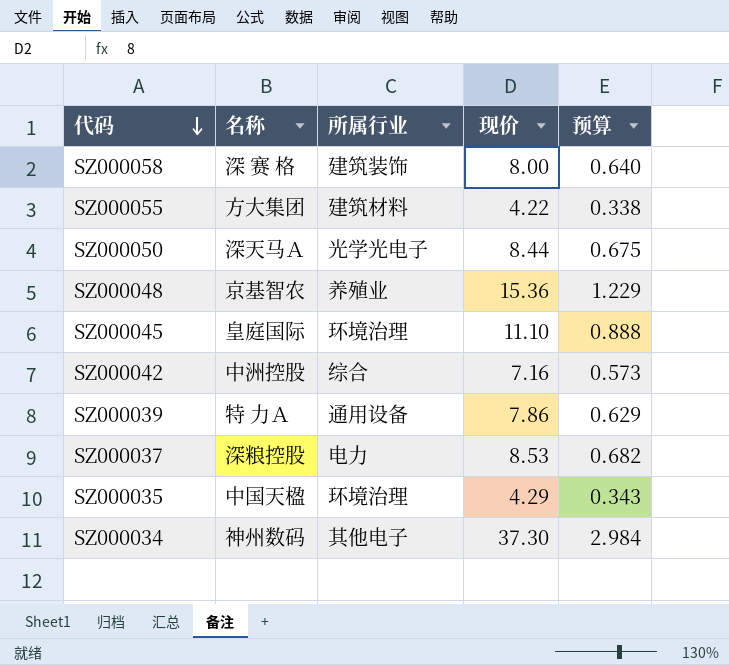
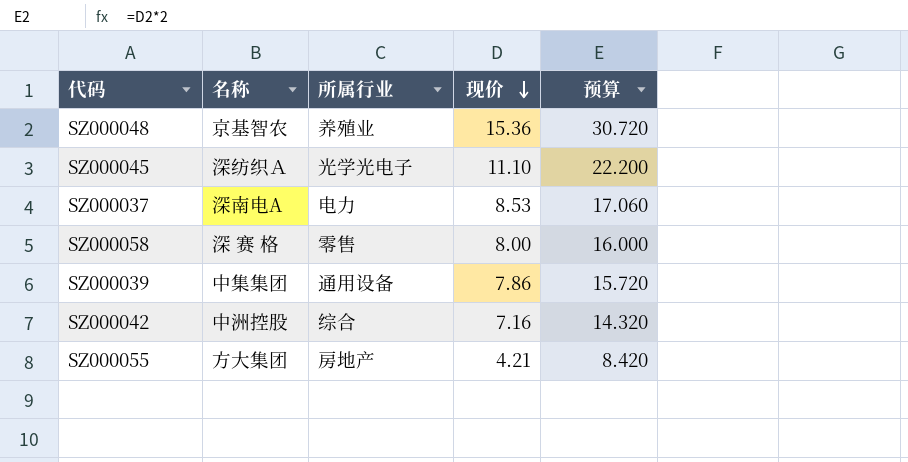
row order: 代码 descending -> 现价 descending
column 预算 | formula: [现价] * 0.08 -> [现价] * 2
row SZ000050: 深天马Ａ | 光学光电子 | 8.44 | 0.675 -> none
row SZ000035: 中国天楹 | 环境治理 | 4.29 | 0.343 -> none
row SZ000034: 神州数码 | 其他电子 | 37.30 | 2.984 -> none
SZ000045 | 名称: 皇庭国际 -> 深纺织Ａ
SZ000045 | 所属行业: 环境治理 -> 光学光电子
SZ000037 | 名称: 深粮控股 -> 深南电A
SZ000058 | 所属行业: 建筑装饰 -> 零售
SZ000039 | 名称: 特 力Ａ -> 中集集团
SZ000055 | 所属行业: 建筑材料 -> 房地产
SZ000055 | 现价: 4.22 -> 4.21

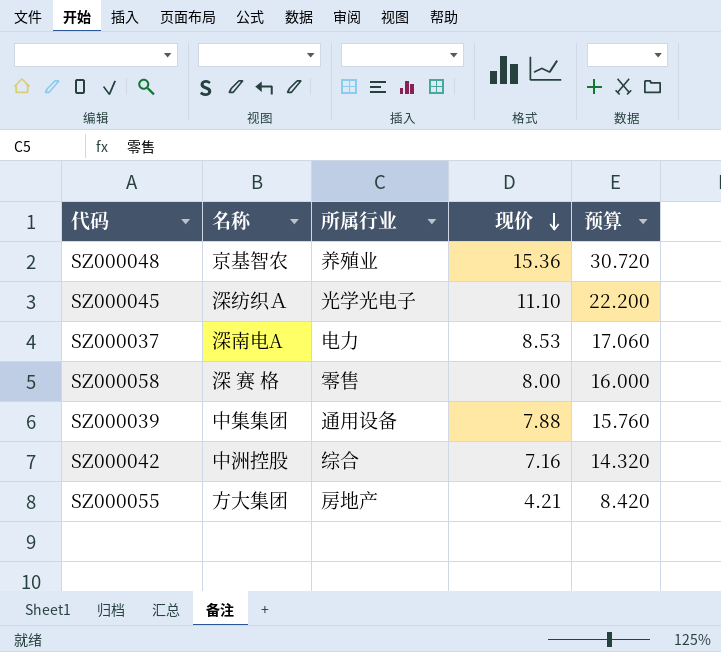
SZ000039 | 现价: 7.86 -> 7.88
SZ000039 | 预算: 15.720 -> 15.760

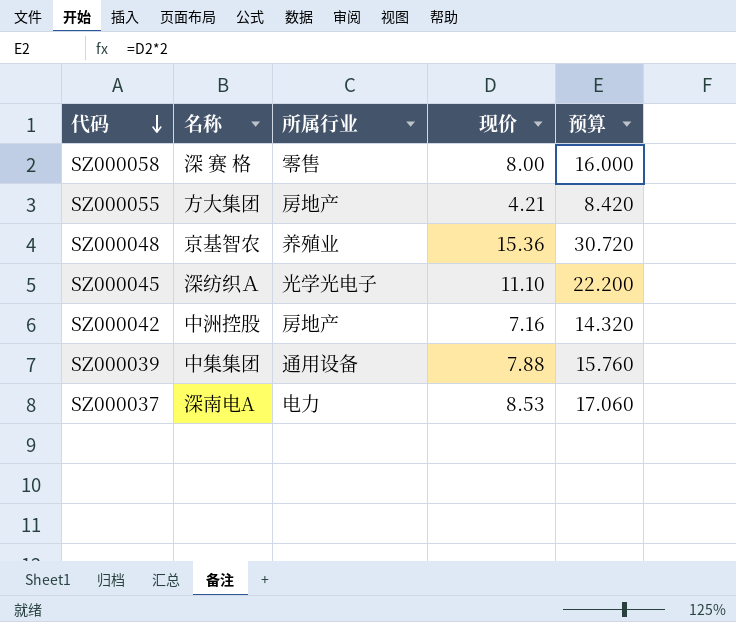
row order: 现价 descending -> 代码 descending
SZ000042 | 所属行业: 综合 -> 房地产

